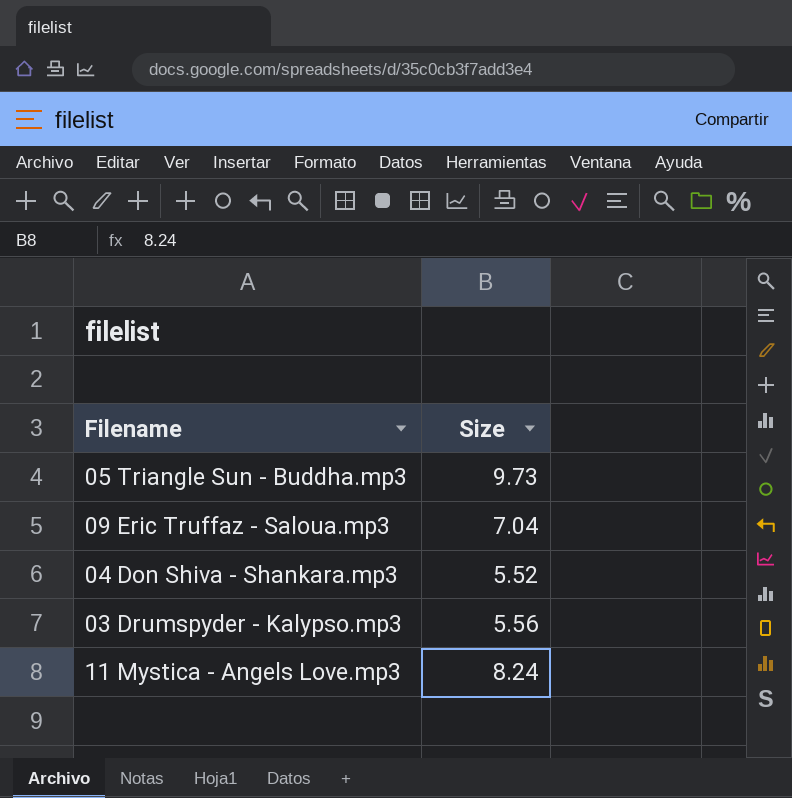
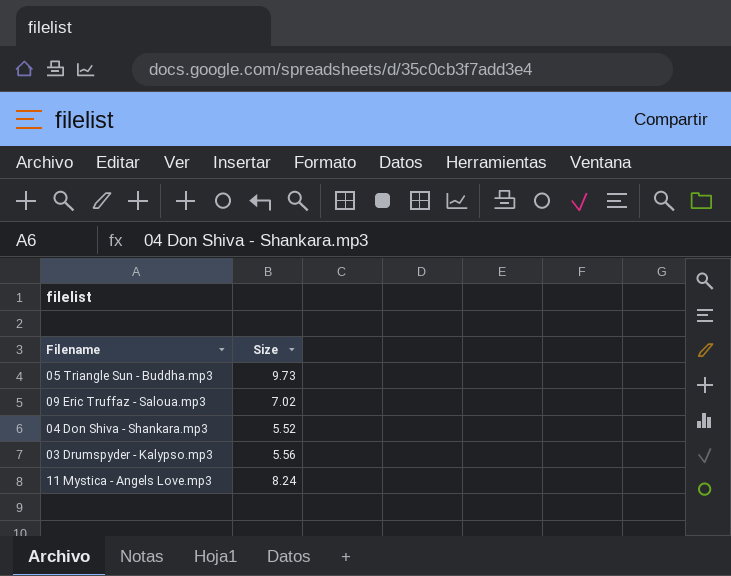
09 Eric Truffaz - Saloua.mp3 | Size: 7.04 -> 7.02

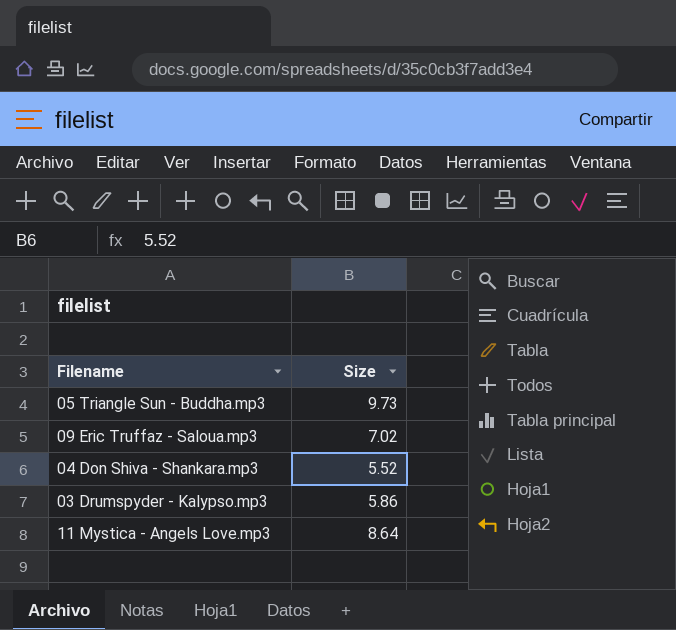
03 Drumspyder - Kalypso.mp3 | Size: 5.56 -> 5.86
11 Mystica - Angels Love.mp3 | Size: 8.24 -> 8.64

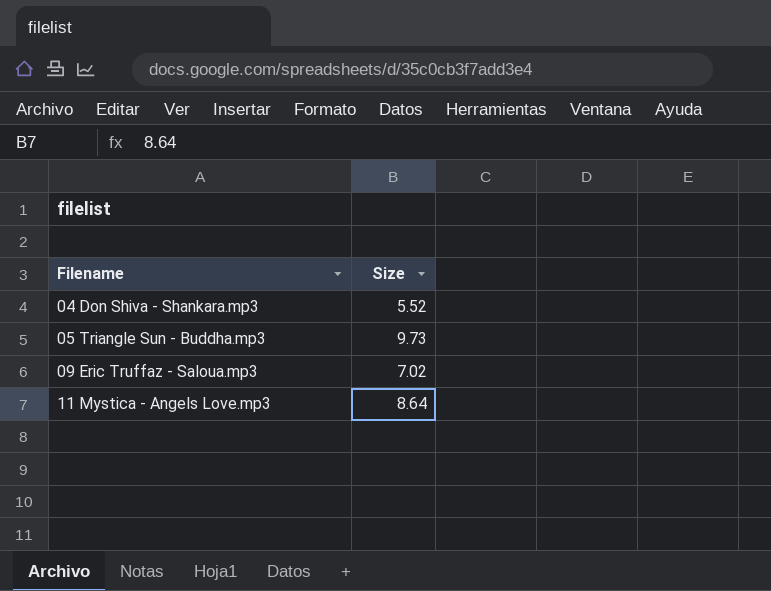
row order: none -> Filename ascending
row 03 Drumspyder - Kalypso.mp3: 5.86 -> none

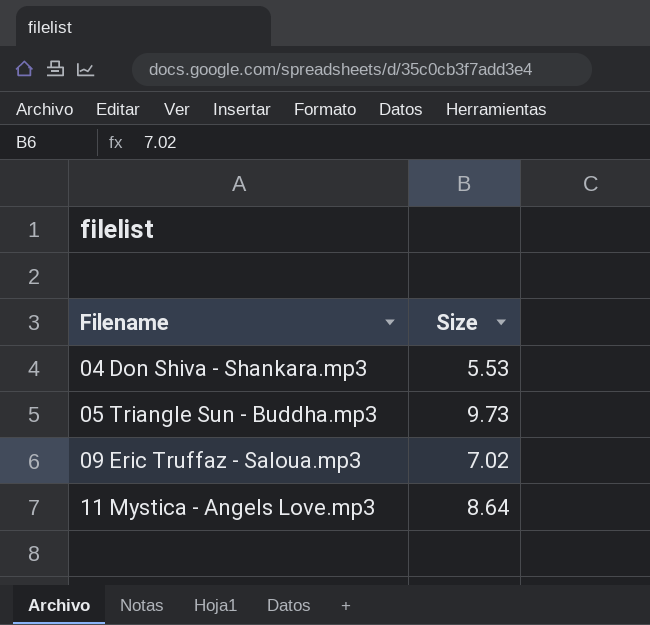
04 Don Shiva - Shankara.mp3 | Size: 5.52 -> 5.53

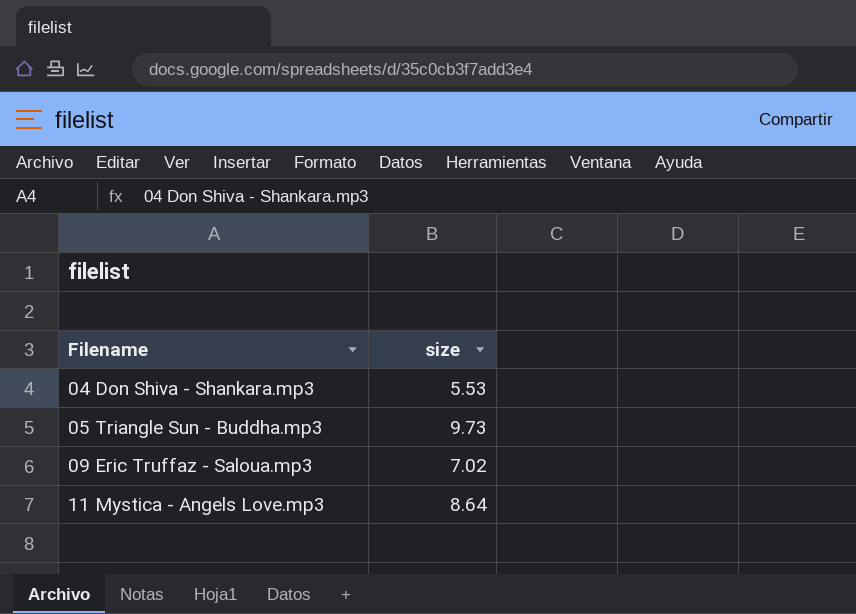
column name: Size -> size

